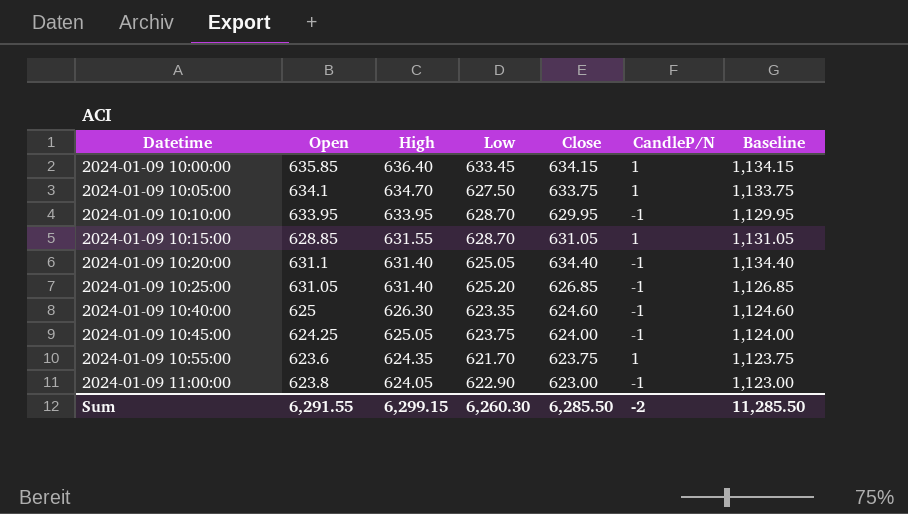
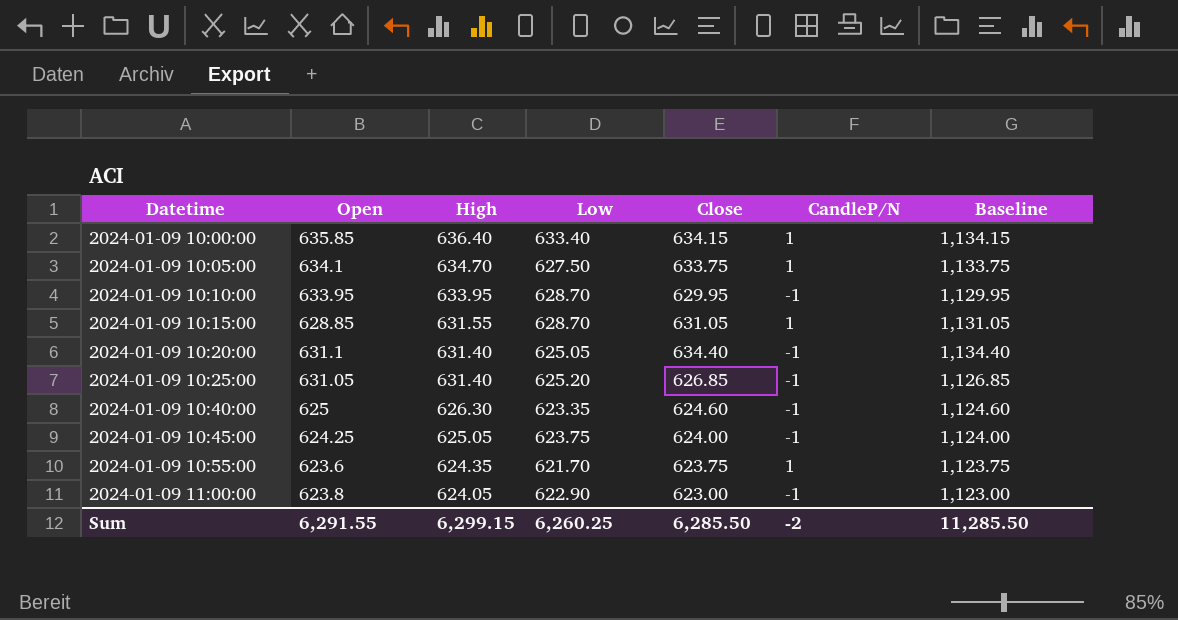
2024-01-09 10:00:00 | Low: 633.45 -> 633.40
Sum | Low: 6,260.30 -> 6,260.25

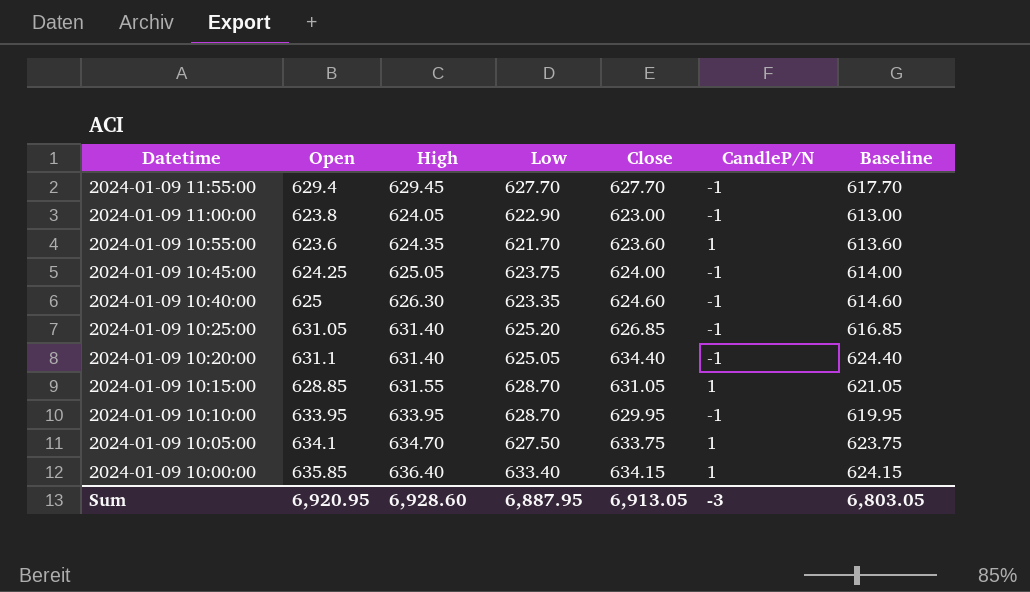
row order: Datetime ascending -> Datetime descending
column Baseline | formula: [Close] + 500 -> [Close] - 10
row 2024-01-09 11:55:00: none -> 629.4 | 629.45 | 627.70 | 627.70 | -1 | 617.70
2024-01-09 10:55:00 | Close: 623.75 -> 623.60
Sum | Open: 6,291.55 -> 6,920.95
Sum | High: 6,299.15 -> 6,928.60
Sum | Low: 6,260.25 -> 6,887.95
Sum | Close: 6,285.50 -> 6,913.05
Sum | CandleP/N: -2 -> -3
Sum | Baseline: 11,285.50 -> 6,803.05

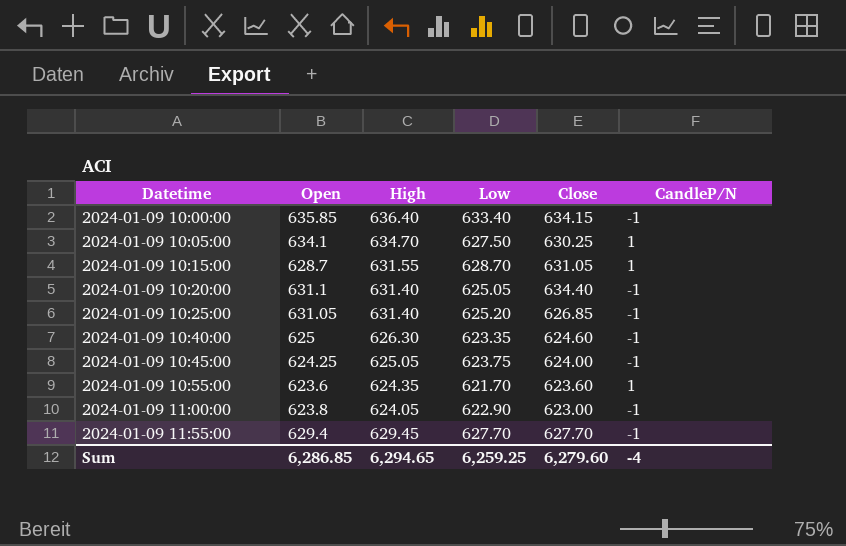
row order: Datetime descending -> Datetime ascending
column Baseline | formula: [Close] - 10 -> none
row 2024-01-09 10:10:00: 633.95 | 633.95 | 628.70 | 629.95 | -1 | 619.95 -> none
2024-01-09 10:00:00 | CandleP/N: 1 -> -1
2024-01-09 10:05:00 | Close: 633.75 -> 630.25
2024-01-09 10:15:00 | Open: 628.85 -> 628.7
Sum | Open: 6,920.95 -> 6,286.85
Sum | High: 6,928.60 -> 6,294.65
Sum | Low: 6,887.95 -> 6,259.25
Sum | Close: 6,913.05 -> 6,279.60
Sum | CandleP/N: -3 -> -4

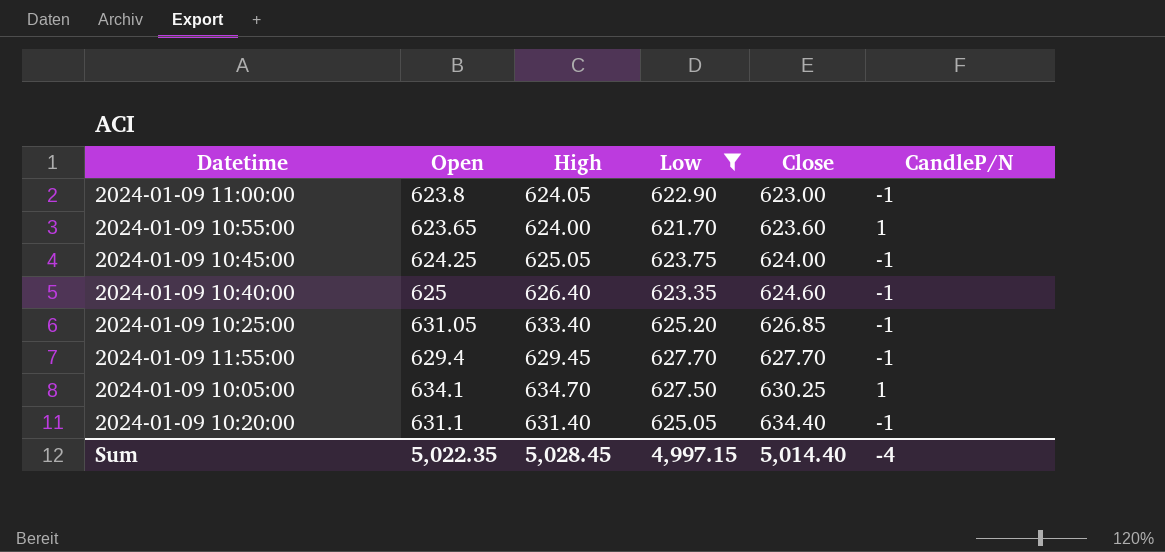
filter: none -> Low <= 627.70
row order: Datetime ascending -> Close ascending
2024-01-09 10:55:00 | Open: 623.6 -> 623.65
2024-01-09 10:55:00 | High: 624.35 -> 624.00
2024-01-09 10:40:00 | High: 626.30 -> 626.40
2024-01-09 10:25:00 | High: 631.40 -> 633.40
Sum | Open: 6,286.85 -> 5,022.35
Sum | High: 6,294.65 -> 5,028.45
Sum | Low: 6,259.25 -> 4,997.15
Sum | Close: 6,279.60 -> 5,014.40

